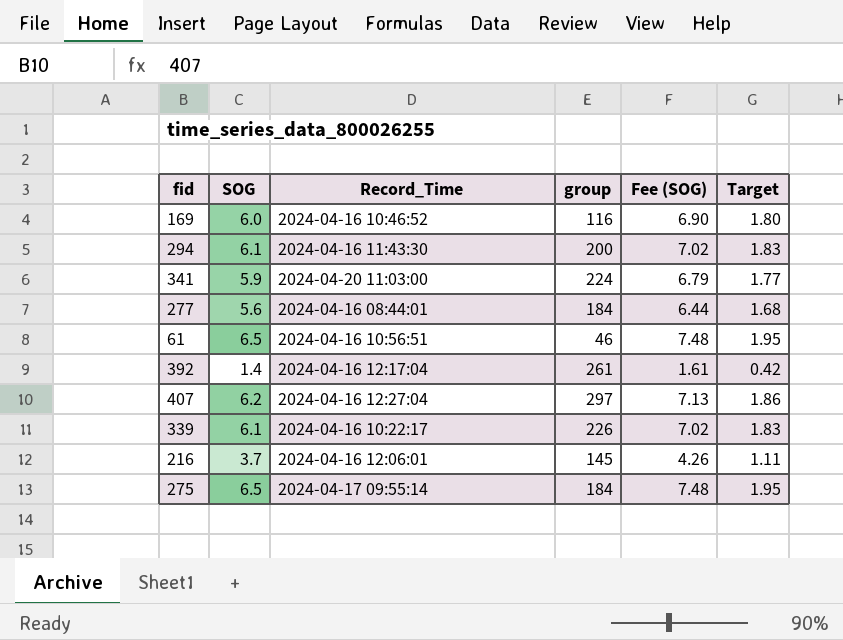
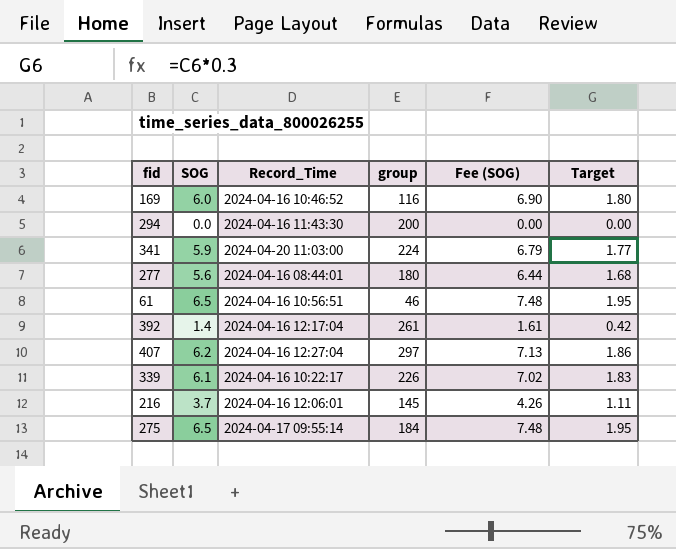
294 | SOG: 6.1 -> 0.0
294 | Fee (SOG): 7.02 -> 0.00
294 | Target: 1.83 -> 0.00
277 | group: 184 -> 180

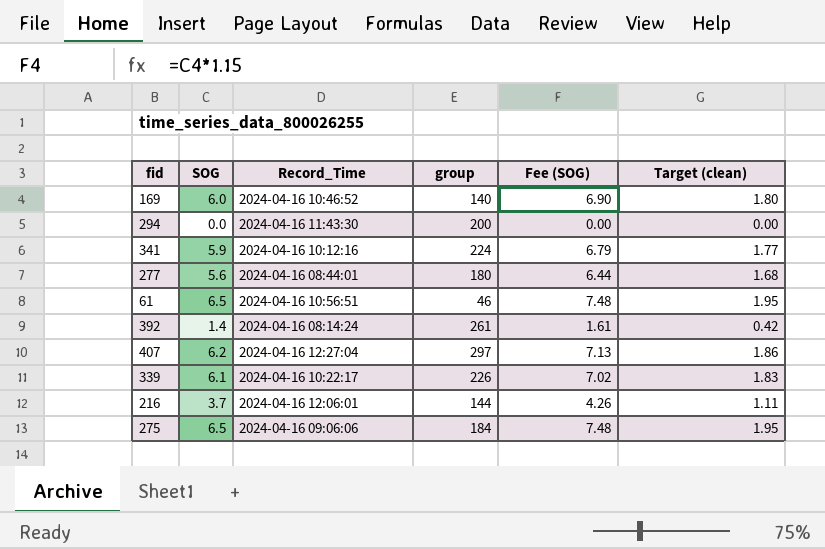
column name: Target -> Target (clean)
169 | group: 116 -> 140
341 | Record_Time: 2024-04-20 11:03:00 -> 2024-04-16 10:12:16
392 | Record_Time: 2024-04-16 12:17:04 -> 2024-04-16 08:14:24
216 | group: 145 -> 144
275 | Record_Time: 2024-04-17 09:55:14 -> 2024-04-16 09:06:06

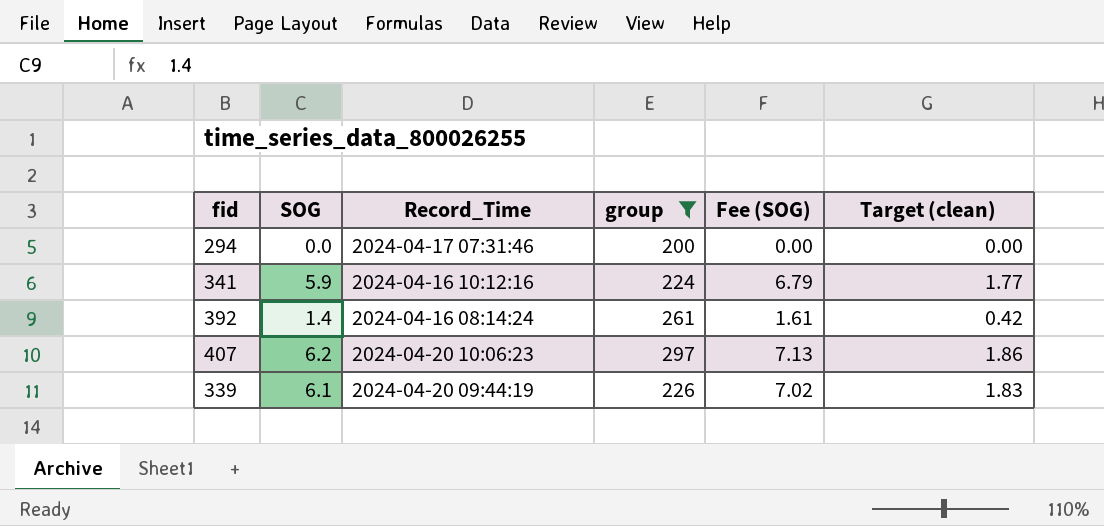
filter: none -> group >= 200
294 | Record_Time: 2024-04-16 11:43:30 -> 2024-04-17 07:31:46
407 | Record_Time: 2024-04-16 12:27:04 -> 2024-04-20 10:06:23
339 | Record_Time: 2024-04-16 10:22:17 -> 2024-04-20 09:44:19

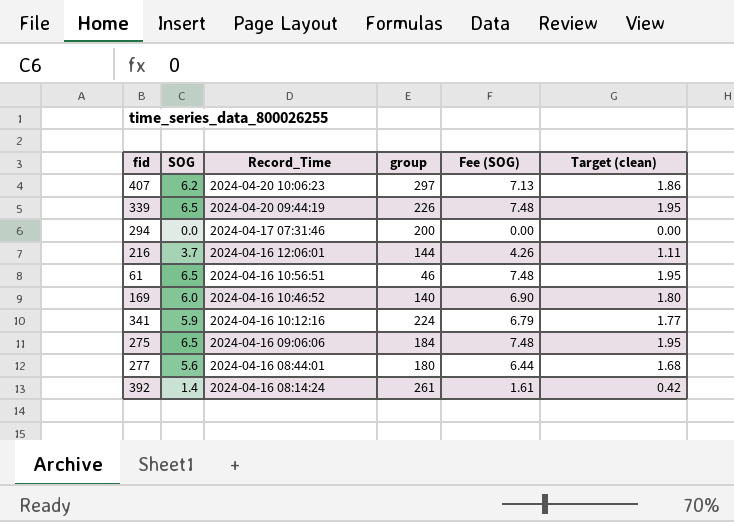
filter: group >= 200 -> none
row order: none -> Record_Time descending
339 | SOG: 6.1 -> 6.5
339 | Fee (SOG): 7.02 -> 7.48
339 | Target (clean): 1.83 -> 1.95

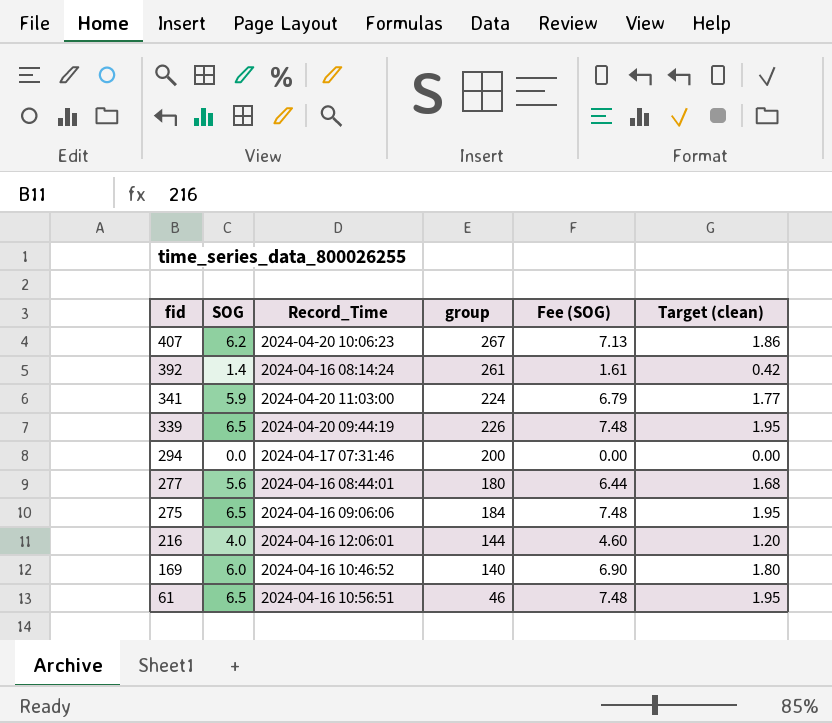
row order: Record_Time descending -> fid descending
407 | group: 297 -> 267
341 | Record_Time: 2024-04-16 10:12:16 -> 2024-04-20 11:03:00
216 | SOG: 3.7 -> 4.0
216 | Fee (SOG): 4.26 -> 4.60
216 | Target (clean): 1.11 -> 1.20

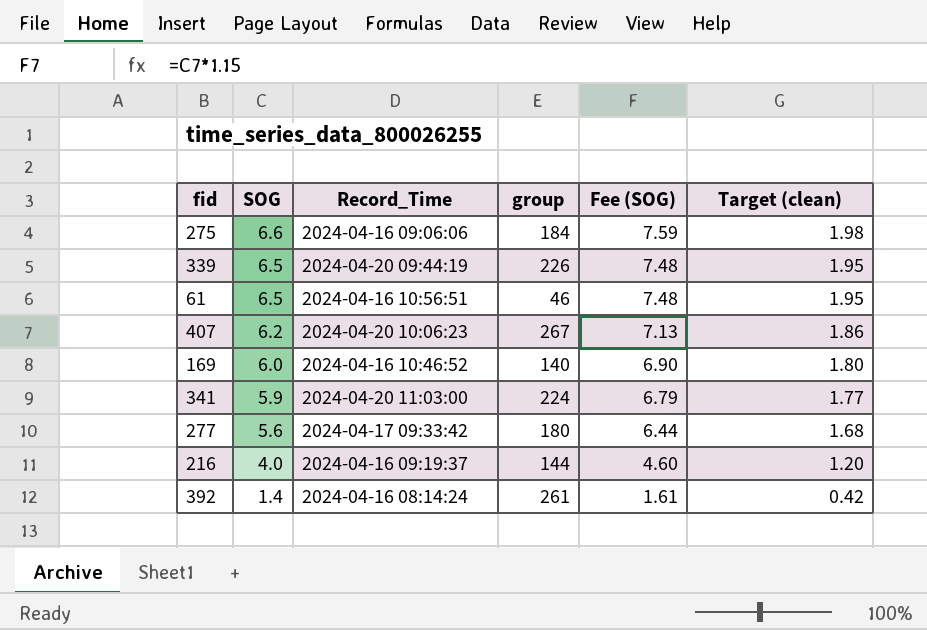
row order: fid descending -> SOG descending
row 294: 0.0 | 2024-04-17 07:31:46 | 200 | 0.00 | 0.00 -> none
275 | SOG: 6.5 -> 6.6
275 | Fee (SOG): 7.48 -> 7.59
275 | Target (clean): 1.95 -> 1.98
277 | Record_Time: 2024-04-16 08:44:01 -> 2024-04-17 09:33:42
216 | Record_Time: 2024-04-16 12:06:01 -> 2024-04-16 09:19:37

